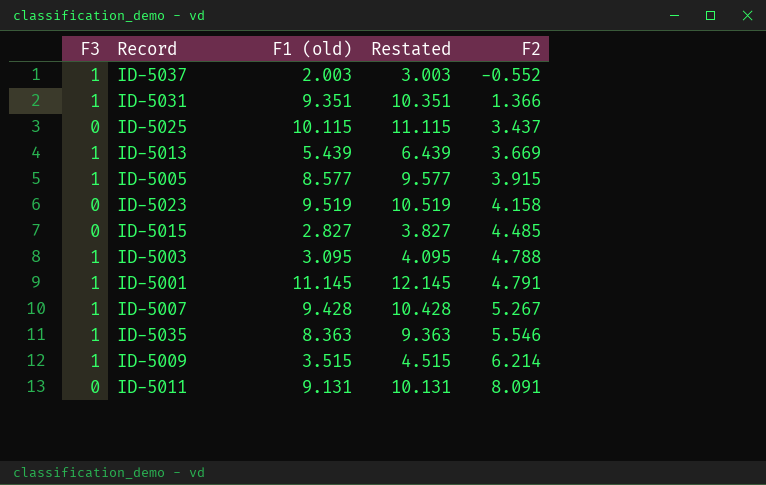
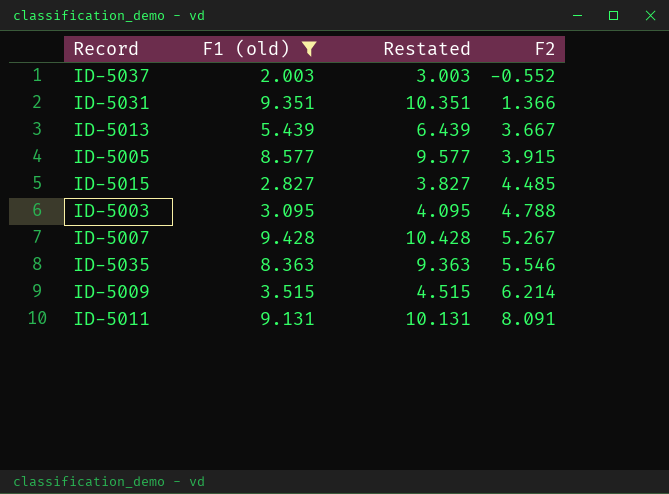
filter: none -> F1 (old) <= 9.428
column F3 | position: 1 -> none
ID-5013 | F2: 3.669 -> 3.667

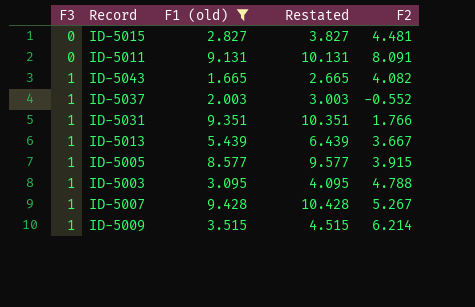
row order: F2 ascending -> F3 ascending
column F3 | position: none -> 1
row ID-5035: 8.363 | 9.363 | 5.546 -> none
ID-5015 | F2: 4.485 -> 4.481
row ID-5043: none -> 1 | 1.665 | 2.665 | 4.082
ID-5031 | F2: 1.366 -> 1.766

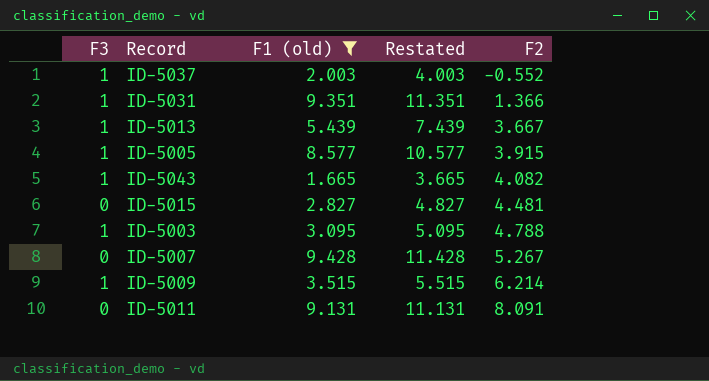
row order: F3 ascending -> F2 ascending
column Restated | formula: [F1 (old)] + 1 -> [F1 (old)] + 2
ID-5031 | F2: 1.766 -> 1.366
ID-5007 | F3: 1 -> 0

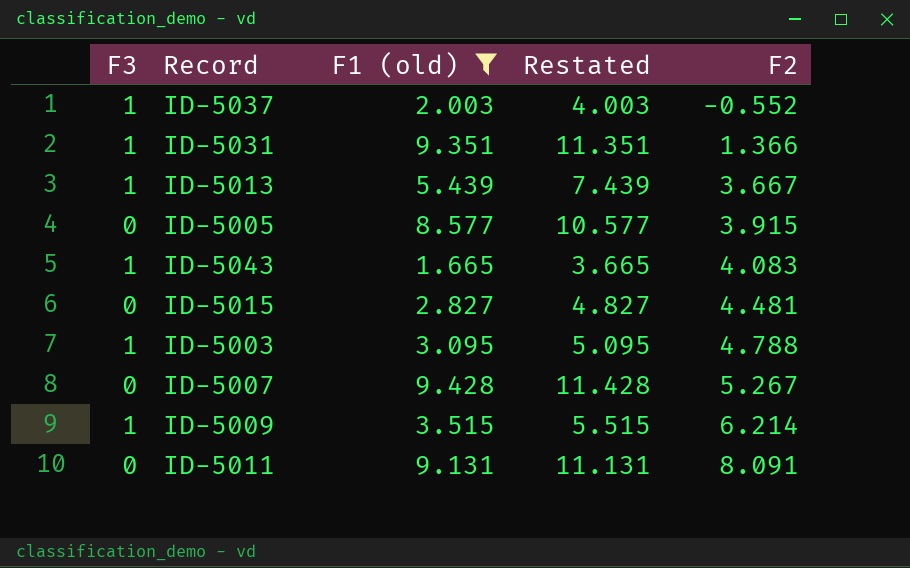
ID-5005 | F3: 1 -> 0
ID-5043 | F2: 4.082 -> 4.083

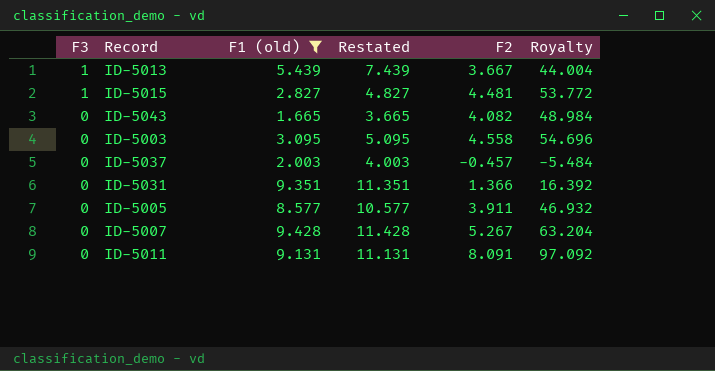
row order: F2 ascending -> F3 descending
column Royalty | formula: none -> [F2] * 12
row ID-5009: 1 | 3.515 | 5.515 | 6.214 -> none
ID-5015 | F3: 0 -> 1
ID-5043 | F3: 1 -> 0
ID-5043 | F2: 4.083 -> 4.082
ID-5003 | F3: 1 -> 0
ID-5003 | F2: 4.788 -> 4.558
ID-5037 | F3: 1 -> 0
ID-5037 | F2: -0.552 -> -0.457
ID-5031 | F3: 1 -> 0
ID-5005 | F2: 3.915 -> 3.911

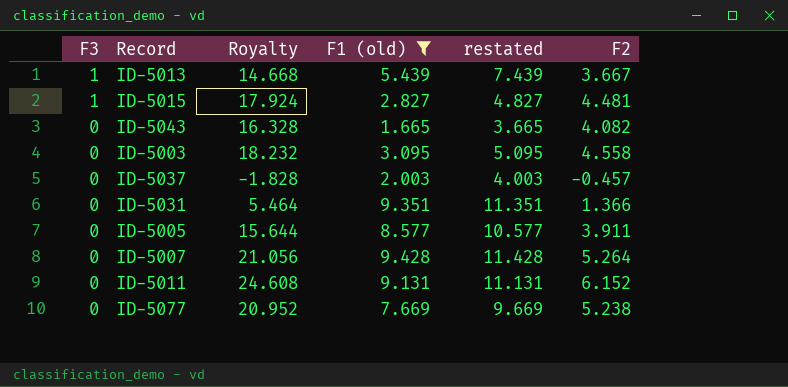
column Royalty | formula: [F2] * 12 -> [F2] * 4
column Royalty | position: 6 -> 3
column name: Restated -> restated
ID-5007 | F2: 5.267 -> 5.264
ID-5011 | F2: 8.091 -> 6.152
row ID-5077: none -> 0 | 20.952 | 7.669 | 9.669 | 5.238

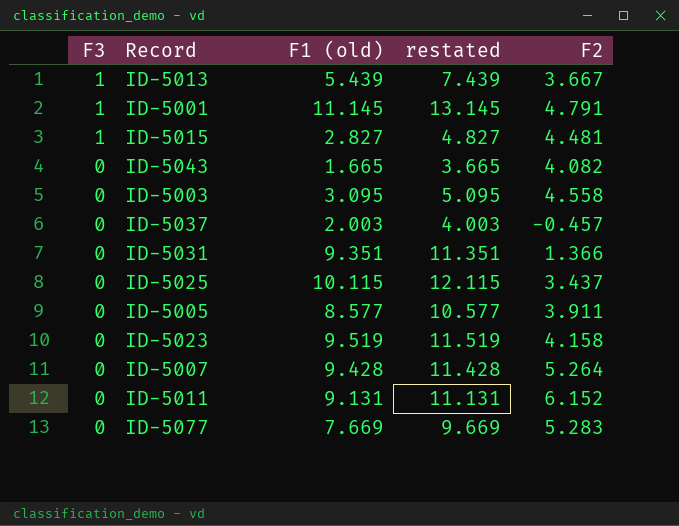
filter: F1 (old) <= 9.428 -> none
column Royalty | formula: [F2] * 4 -> none
ID-5077 | F2: 5.238 -> 5.283

